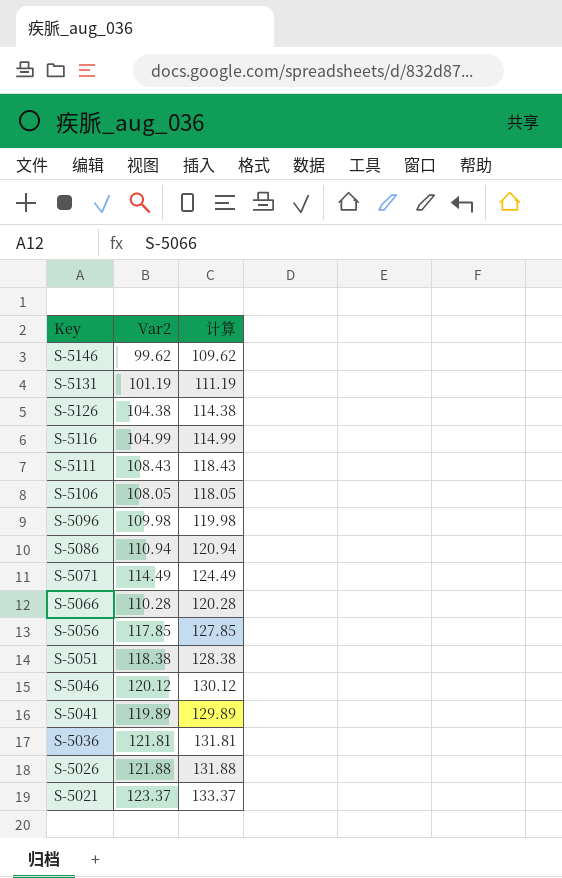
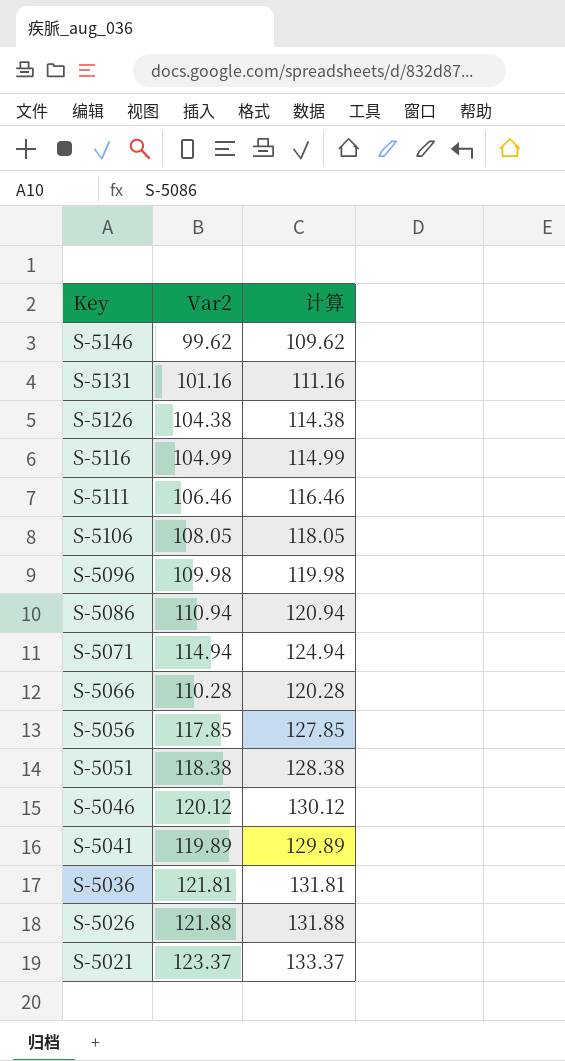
S-5131 | Var2: 101.19 -> 101.16
S-5131 | 计算: 111.19 -> 111.16
S-5111 | Var2: 108.43 -> 106.46
S-5111 | 计算: 118.43 -> 116.46
S-5071 | Var2: 114.49 -> 114.94
S-5071 | 计算: 124.49 -> 124.94

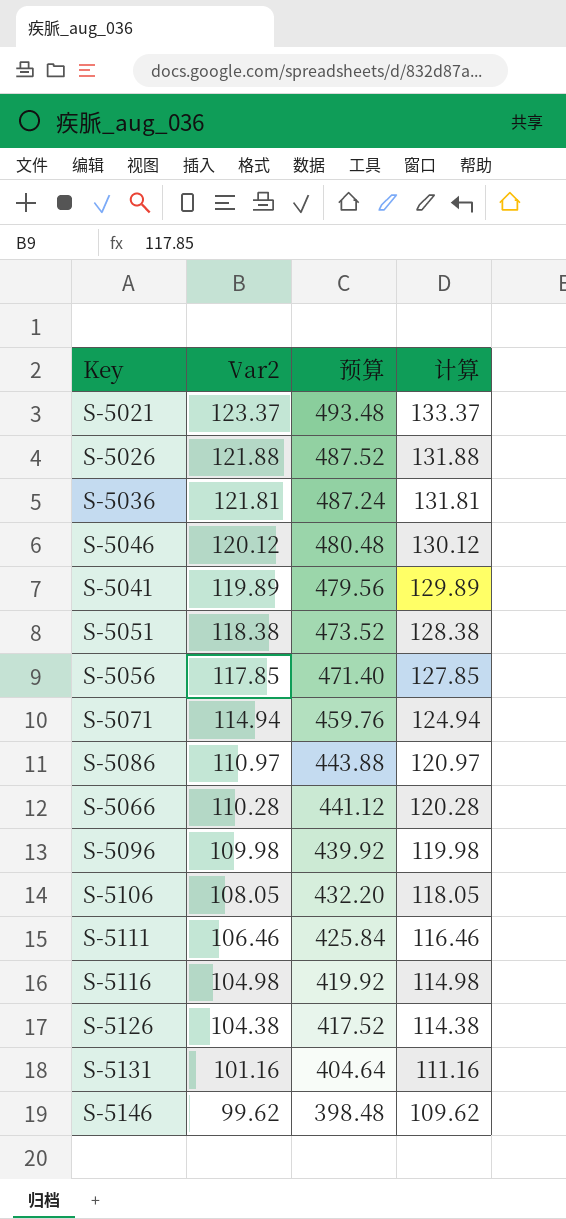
row order: Key descending -> Var2 descending
column 预算 | formula: none -> [Var2] * 4
S-5086 | Var2: 110.94 -> 110.97
S-5086 | 计算: 120.94 -> 120.97
S-5116 | Var2: 104.99 -> 104.98
S-5116 | 计算: 114.99 -> 114.98

